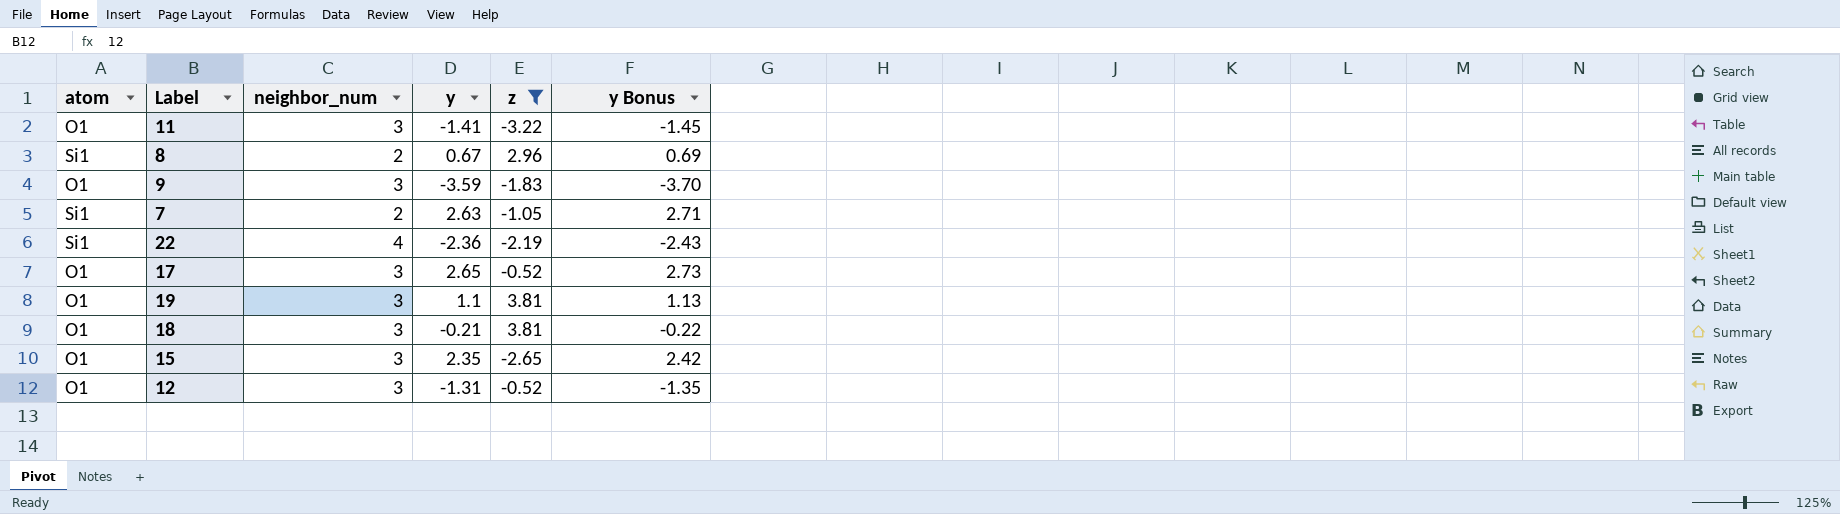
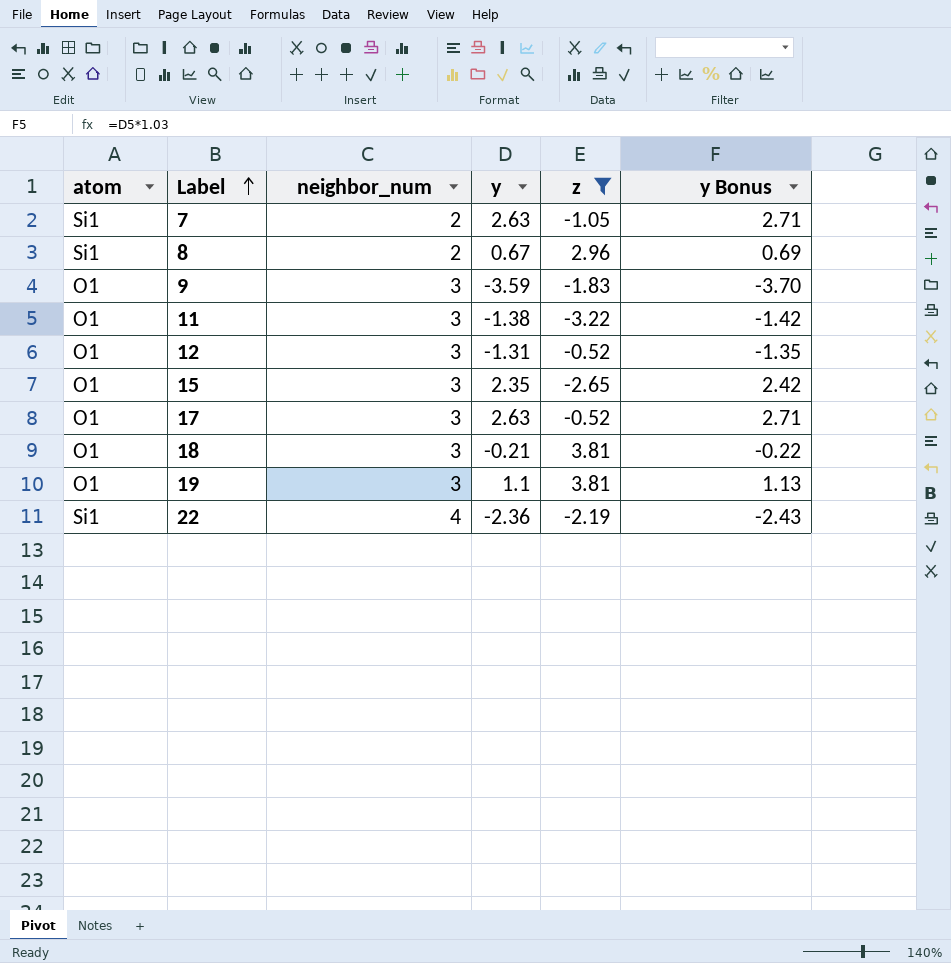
row order: none -> Label ascending
11 | y: -1.41 -> -1.38
11 | y Bonus: -1.45 -> -1.42
17 | y: 2.65 -> 2.63
17 | y Bonus: 2.73 -> 2.71

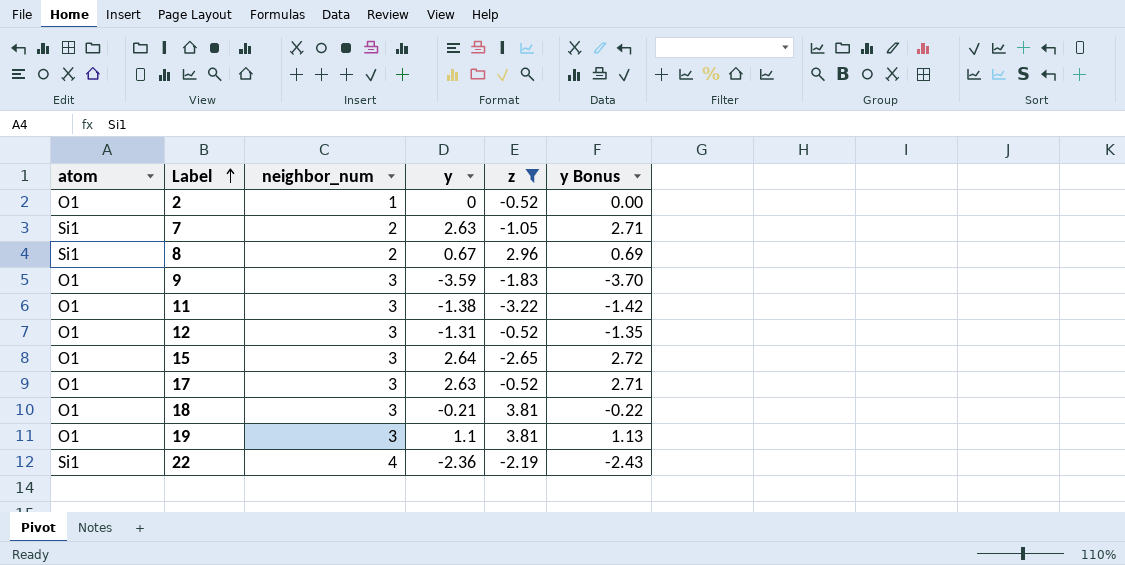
row 2: none -> O1 | 1 | 0 | -0.52 | 0.00
15 | y: 2.35 -> 2.64
15 | y Bonus: 2.42 -> 2.72

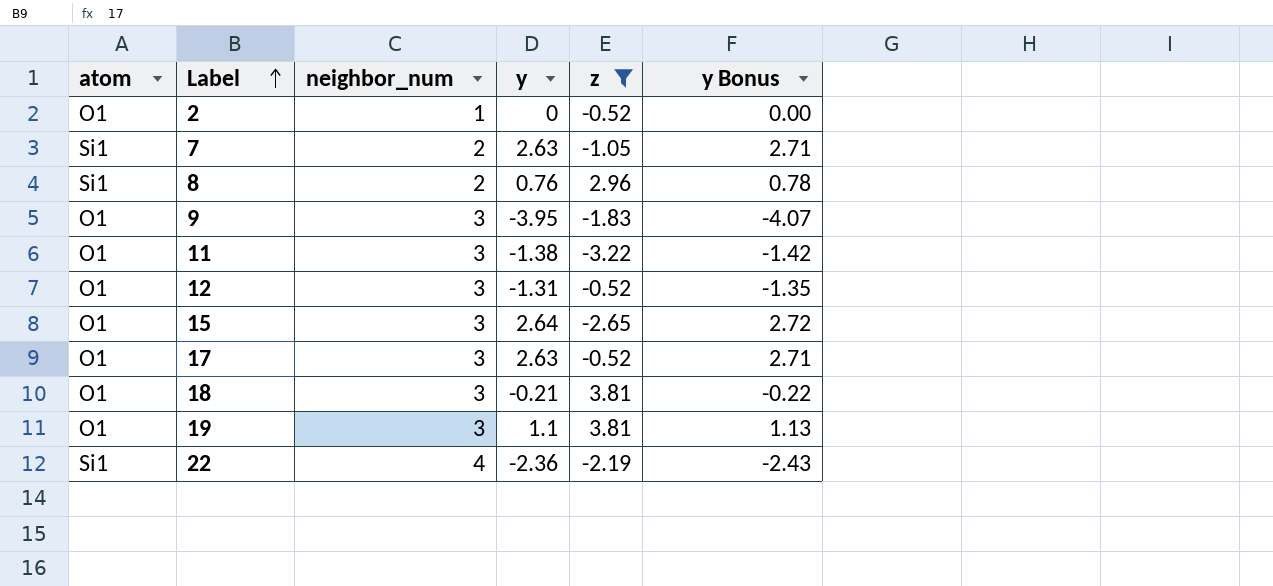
8 | y: 0.67 -> 0.76
8 | y Bonus: 0.69 -> 0.78
9 | y: -3.59 -> -3.95
9 | y Bonus: -3.70 -> -4.07

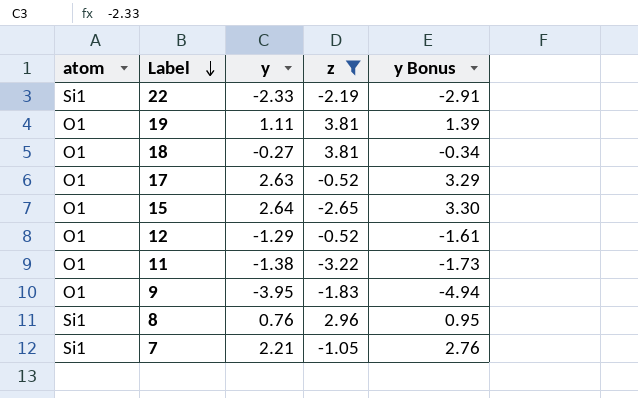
row order: Label ascending -> Label descending
column neighbor_num | position: 3 -> none
column y Bonus | formula: [y] * 1.03 -> [y] * 1.25
row 2: O1 | 1 | 0 | -0.52 | 0.00 -> none
22 | y: -2.36 -> -2.33
19 | y: 1.1 -> 1.11
18 | y: -0.21 -> -0.27
12 | y: -1.31 -> -1.29
7 | y: 2.63 -> 2.21

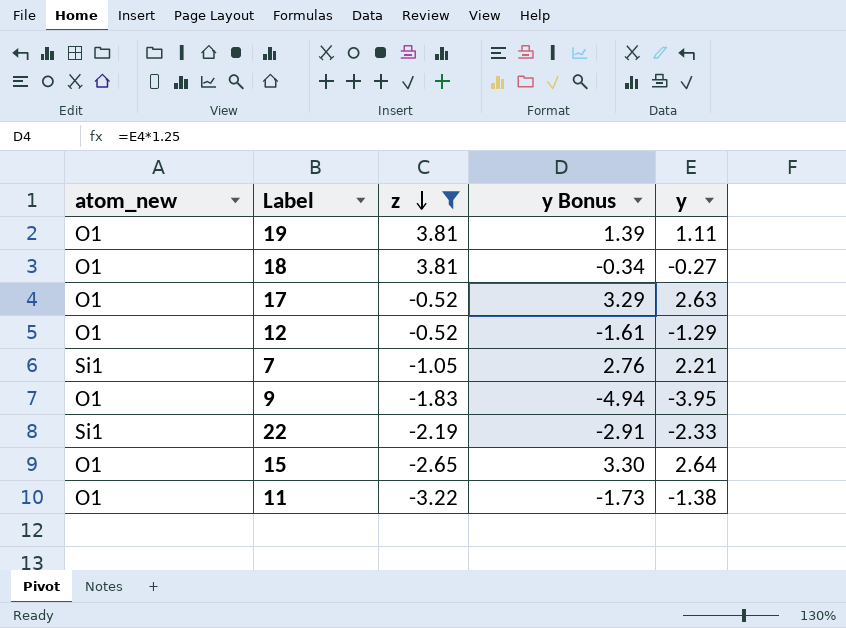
row order: Label descending -> z descending
column name: atom -> atom_new
column y | position: 3 -> 5
row 8: Si1 | 0.76 | 2.96 | 0.95 -> none

